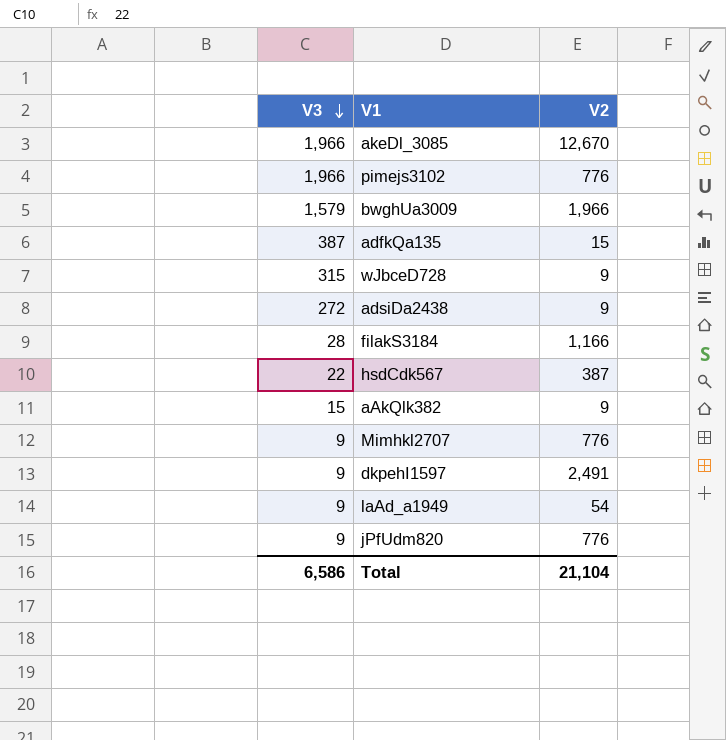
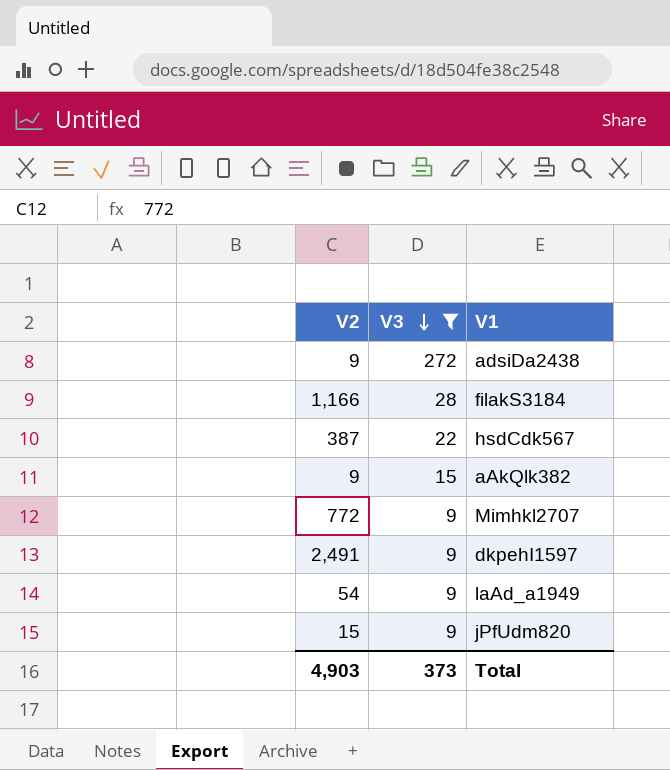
filter: none -> V3 <= 272
column V2 | position: 3 -> 1
Mimhkl2707 | V2: 776 -> 772
jPfUdm820 | V2: 776 -> 15
Total | V2: 21,104 -> 4,903
Total | V3: 6,586 -> 373

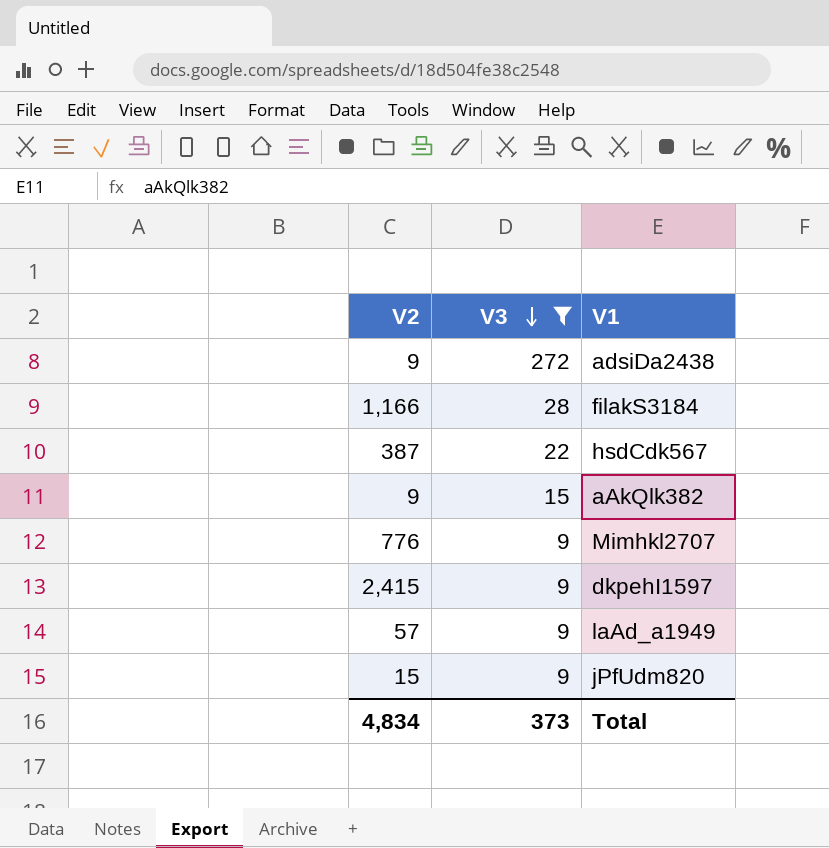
Mimhkl2707 | V2: 772 -> 776
dkpehI1597 | V2: 2,491 -> 2,415
laAd_a1949 | V2: 54 -> 57
Total | V2: 4,903 -> 4,834

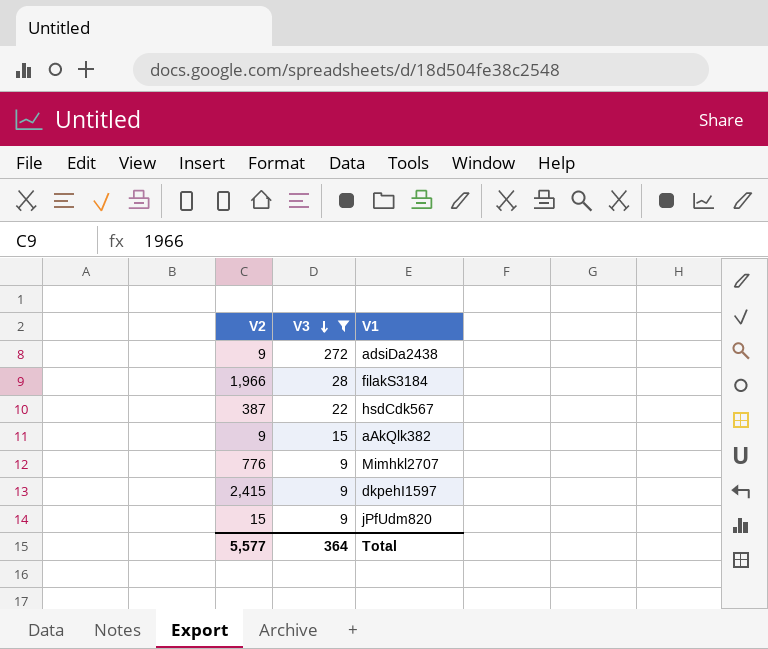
row laAd_a1949: 57 | 9 -> none
filakS3184 | V2: 1,166 -> 1,966
Total | V2: 4,834 -> 5,577
Total | V3: 373 -> 364

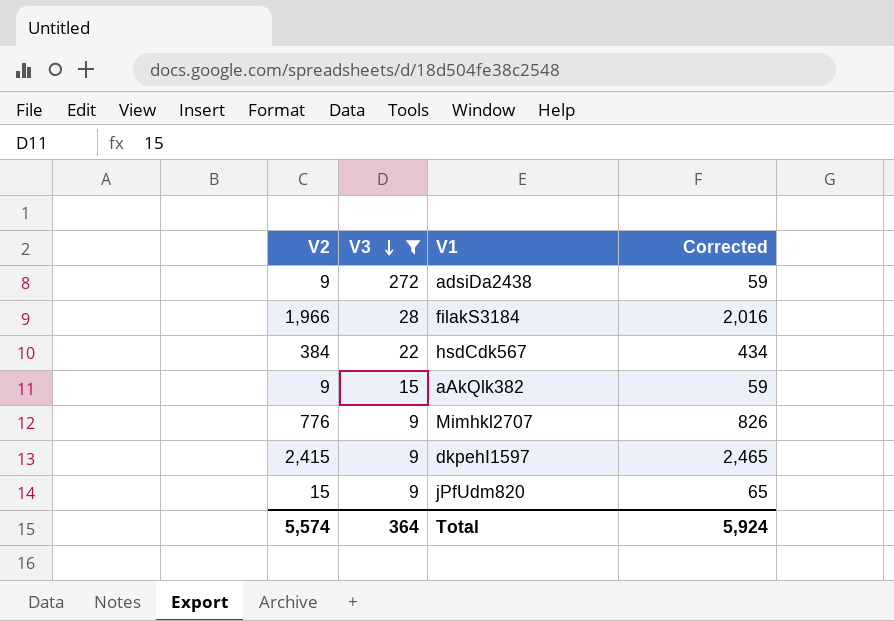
column Corrected | formula: none -> [V2] + 50
hsdCdk567 | V2: 387 -> 384
Total | V2: 5,577 -> 5,574

